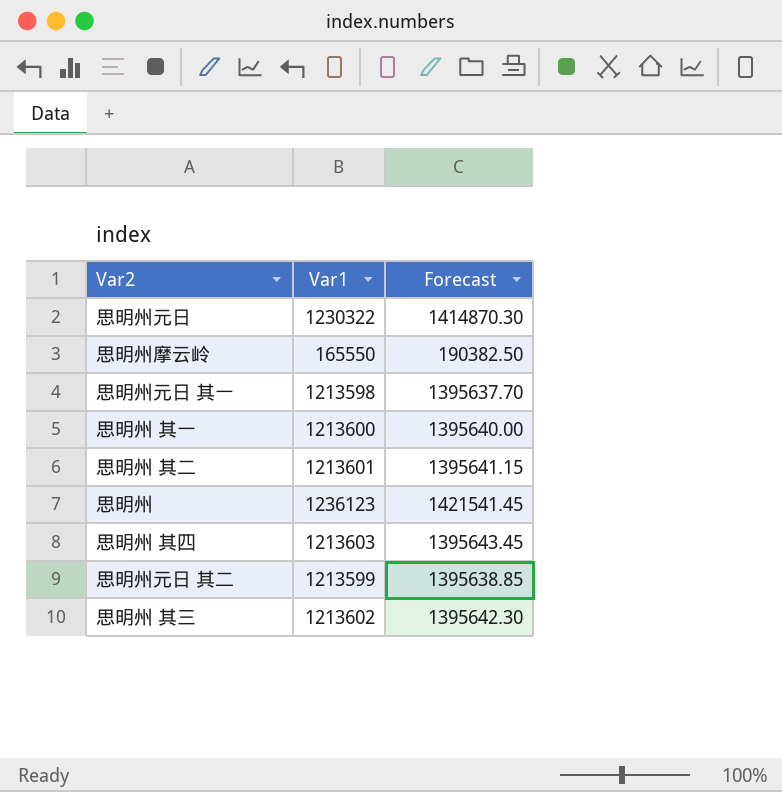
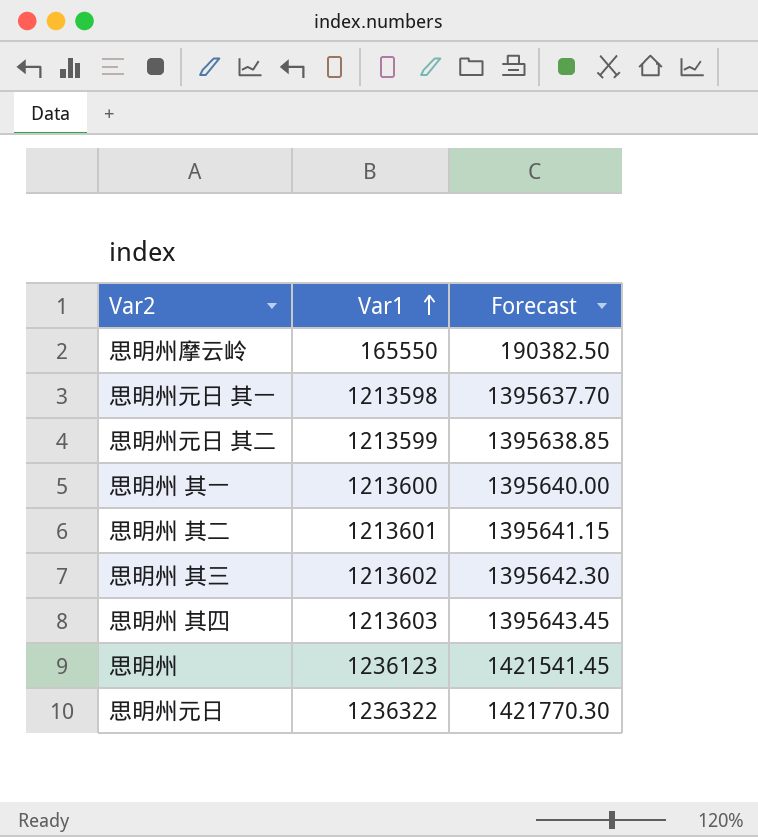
row order: none -> Var1 ascending
思明州元日 | Var1: 1230322 -> 1236322
思明州元日 | Forecast: 1414870.30 -> 1421770.30

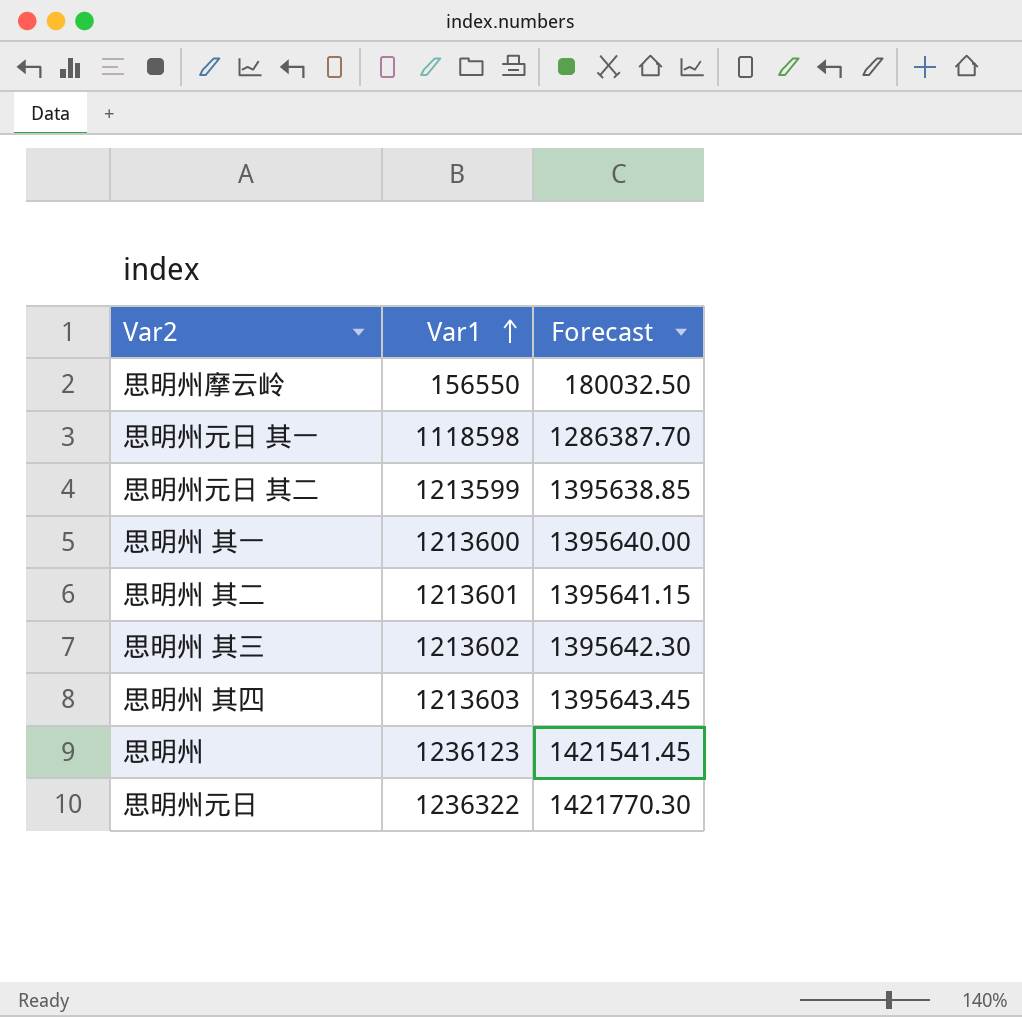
思明州摩云岭 | Var1: 165550 -> 156550
思明州摩云岭 | Forecast: 190382.50 -> 180032.50
思明州元日 其一 | Var1: 1213598 -> 1118598
思明州元日 其一 | Forecast: 1395637.70 -> 1286387.70

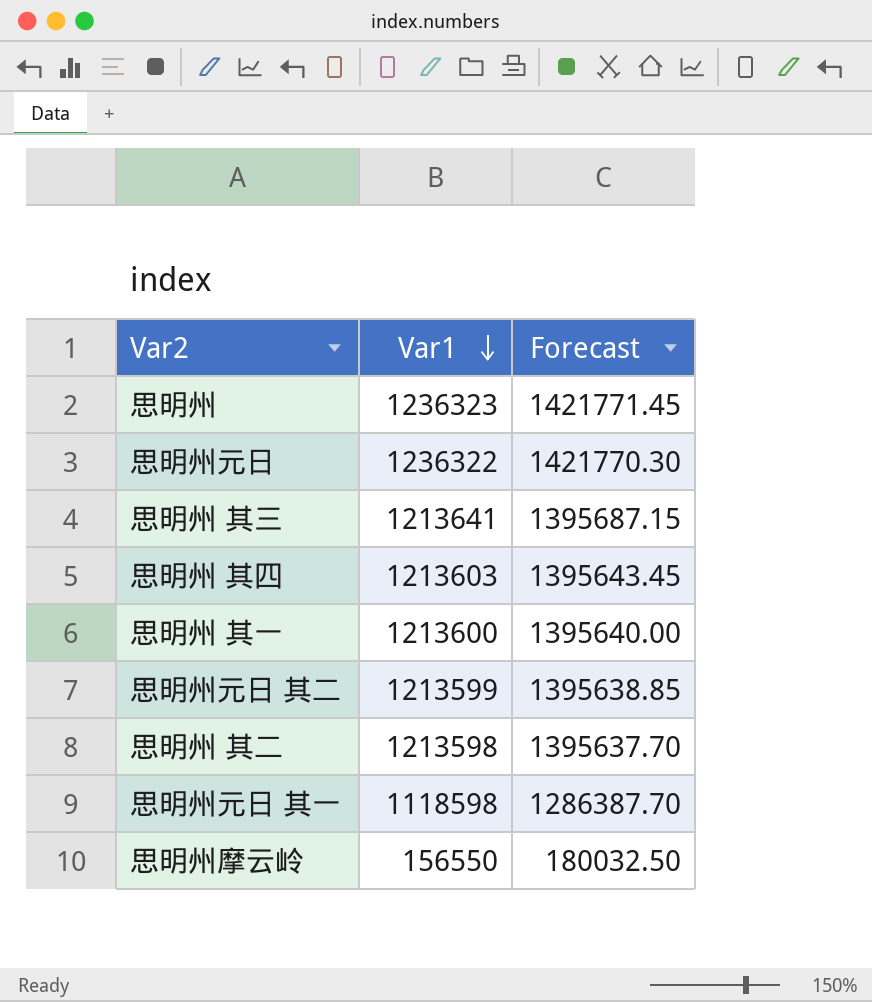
row order: Var1 ascending -> Var1 descending
思明州 | Var1: 1236123 -> 1236323
思明州 | Forecast: 1421541.45 -> 1421771.45
思明州 其三 | Var1: 1213602 -> 1213641
思明州 其三 | Forecast: 1395642.30 -> 1395687.15
思明州 其二 | Var1: 1213601 -> 1213598
思明州 其二 | Forecast: 1395641.15 -> 1395637.70

